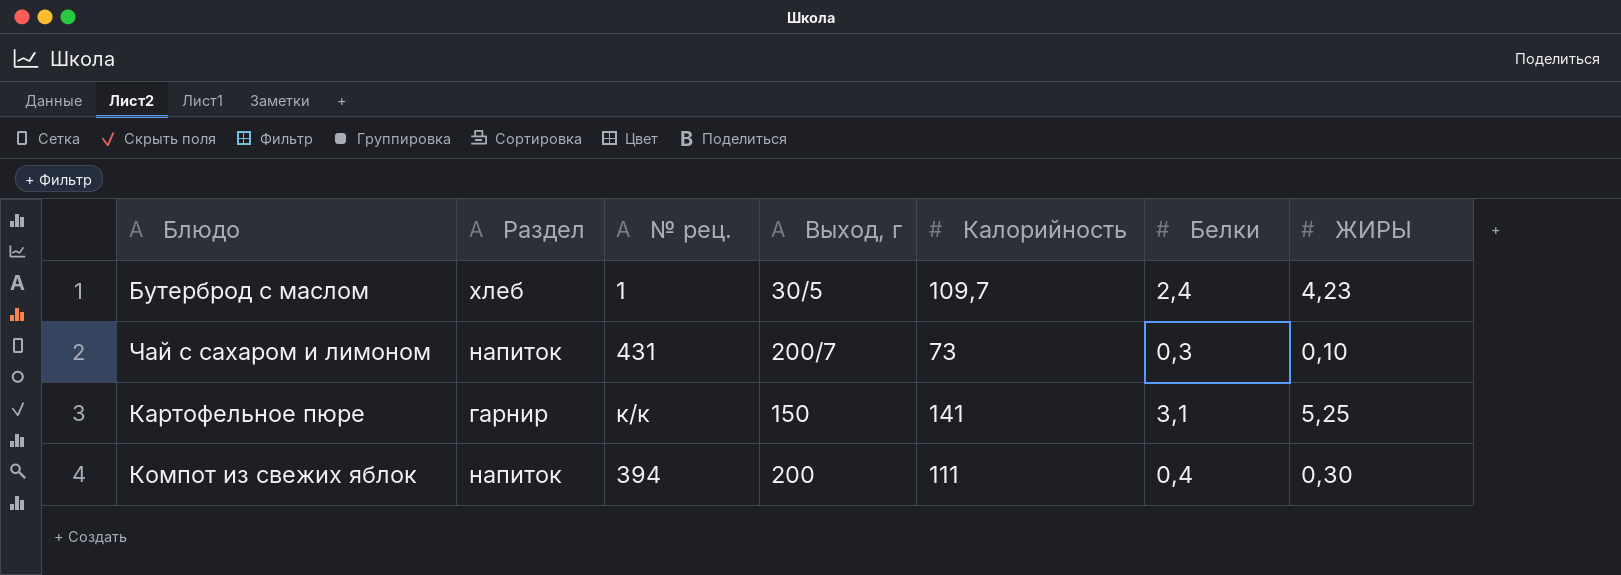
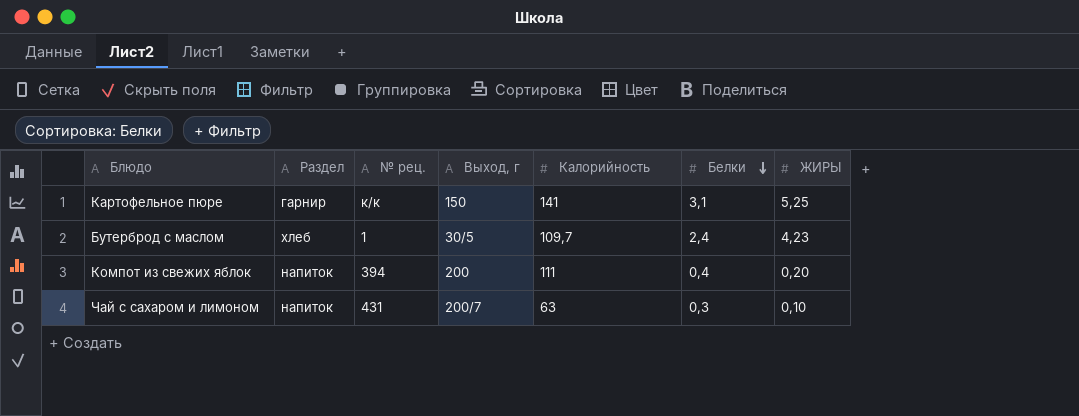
row order: none -> Белки descending
Компот из свежих яблок | ЖИРЫ: 0,30 -> 0,20
Чай с сахаром и лимоном | Калорийность: 73 -> 63

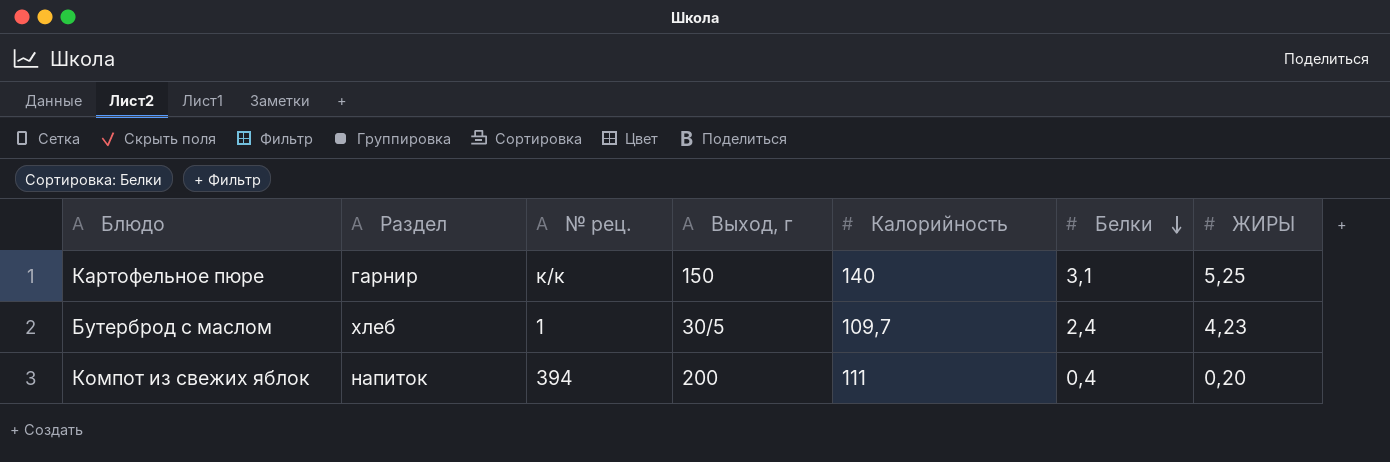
row Чай с сахаром и лимоном: напиток | 431 | 200/7 | 63 | 0,3 | 0,10 -> none
Картофельное пюре | Калорийность: 141 -> 140

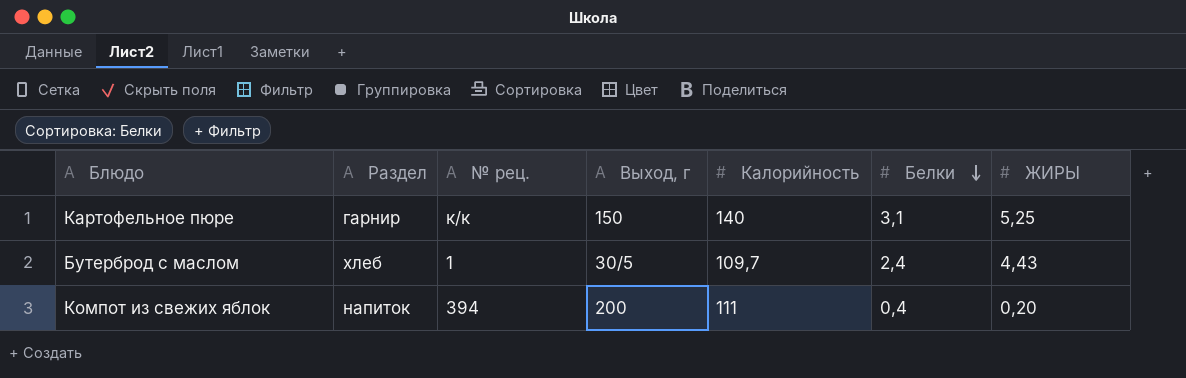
Бутерброд с маслом | ЖИРЫ: 4,23 -> 4,43

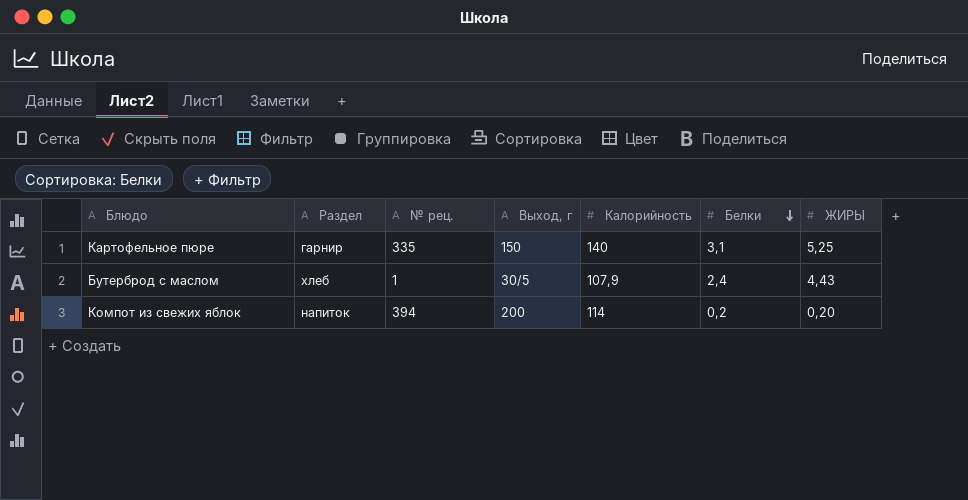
Картофельное пюре | № рец.: к/к -> 335
Бутерброд с маслом | Калорийность: 109,7 -> 107,9
Компот из свежих яблок | Калорийность: 111 -> 114
Компот из свежих яблок | Белки: 0,4 -> 0,2

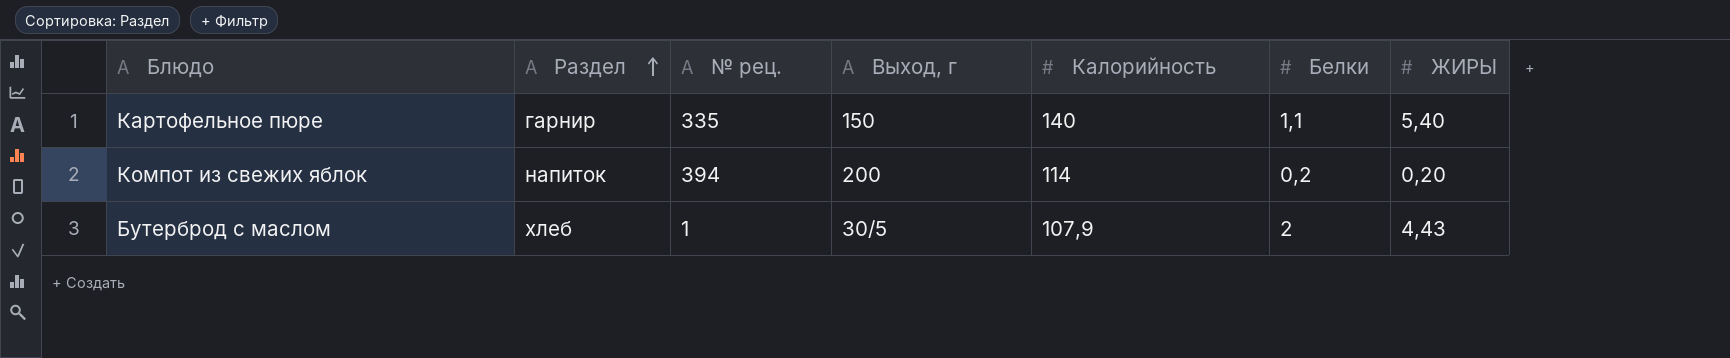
row order: Белки descending -> Раздел ascending
Картофельное пюре | Белки: 3,1 -> 1,1
Картофельное пюре | ЖИРЫ: 5,25 -> 5,40
Бутерброд с маслом | Белки: 2,4 -> 2

